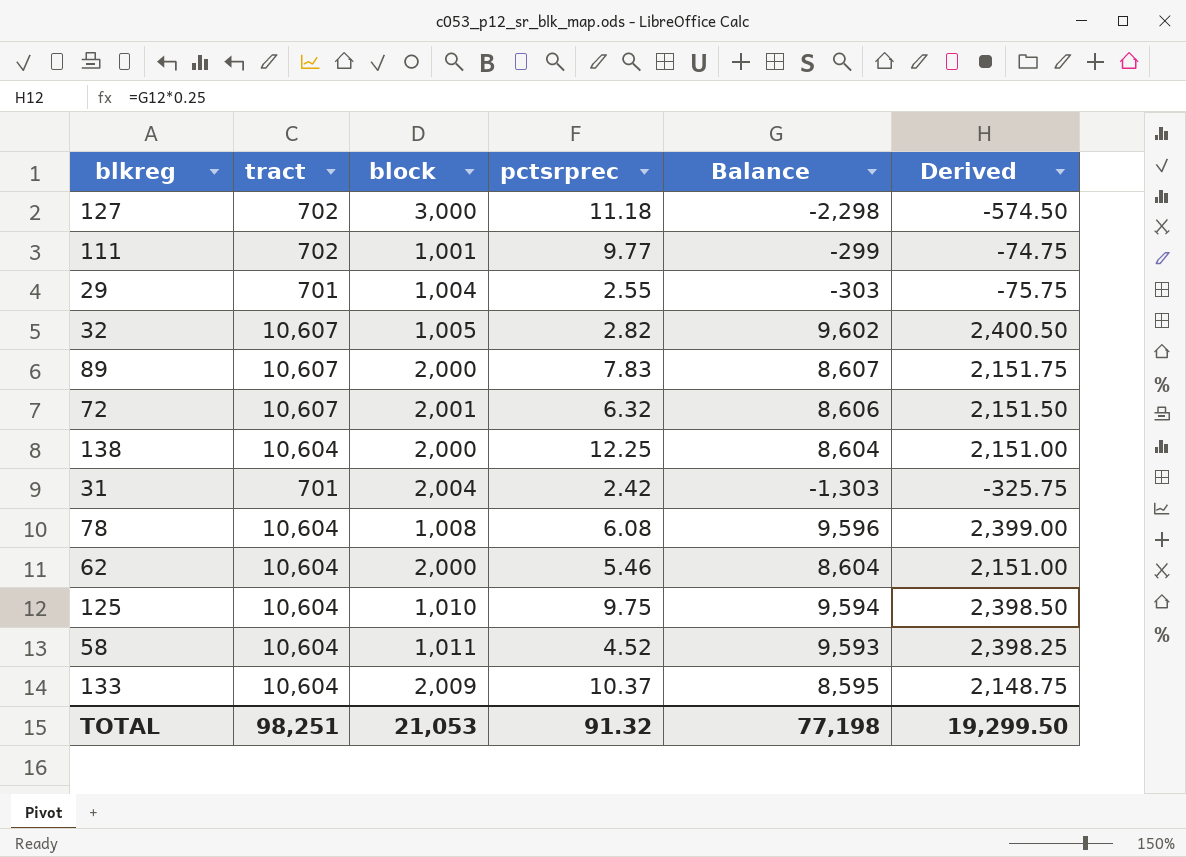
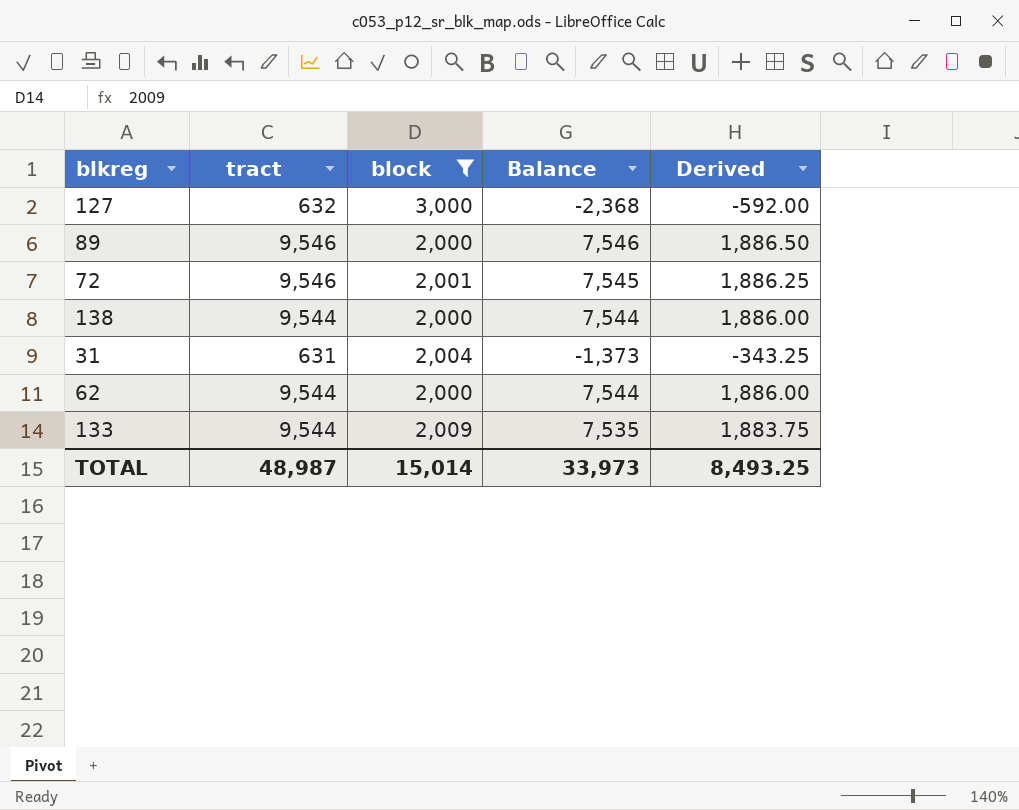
filter: none -> block >= 2,000
column pctsrprec | position: 4 -> none
127 | tract: 702 -> 632
127 | Balance: -2,298 -> -2,368
127 | Derived: -574.50 -> -592.00
89 | tract: 10,607 -> 9,546
89 | Balance: 8,607 -> 7,546
89 | Derived: 2,151.75 -> 1,886.50
72 | tract: 10,607 -> 9,546
72 | Balance: 8,606 -> 7,545
72 | Derived: 2,151.50 -> 1,886.25
138 | tract: 10,604 -> 9,544
138 | Balance: 8,604 -> 7,544
138 | Derived: 2,151.00 -> 1,886.00
31 | tract: 701 -> 631
31 | Balance: -1,303 -> -1,373
31 | Derived: -325.75 -> -343.25
62 | tract: 10,604 -> 9,544
62 | Balance: 8,604 -> 7,544
62 | Derived: 2,151.00 -> 1,886.00
133 | tract: 10,604 -> 9,544
133 | Balance: 8,595 -> 7,535
133 | Derived: 2,148.75 -> 1,883.75
TOTAL | tract: 98,251 -> 48,987
TOTAL | block: 21,053 -> 15,014
TOTAL | Balance: 77,198 -> 33,973
TOTAL | Derived: 19,299.50 -> 8,493.25

